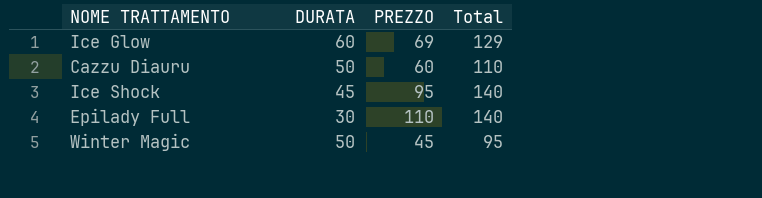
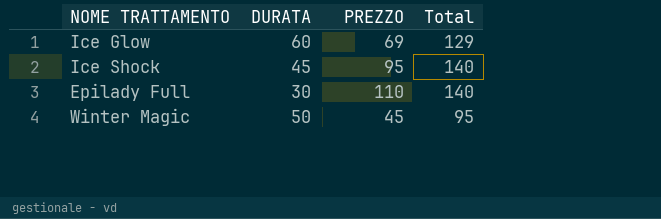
row Cazzu Diauru: 50 | 60 | 110 -> none

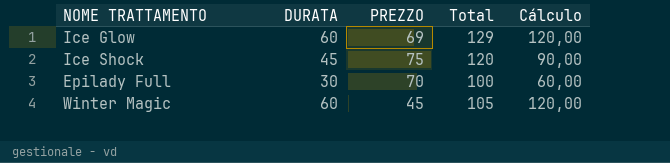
column Cálculo | formula: none -> [DURATA] * 2
Ice Shock | PREZZO: 95 -> 75
Ice Shock | Total: 140 -> 120
Epilady Full | PREZZO: 110 -> 70
Epilady Full | Total: 140 -> 100
Winter Magic | DURATA: 50 -> 60
Winter Magic | Total: 95 -> 105

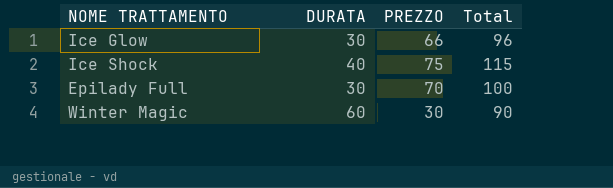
column Cálculo | formula: [DURATA] * 2 -> none
Ice Glow | DURATA: 60 -> 30
Ice Glow | PREZZO: 69 -> 66
Ice Glow | Total: 129 -> 96
Ice Shock | DURATA: 45 -> 40
Ice Shock | Total: 120 -> 115
Winter Magic | PREZZO: 45 -> 30
Winter Magic | Total: 105 -> 90

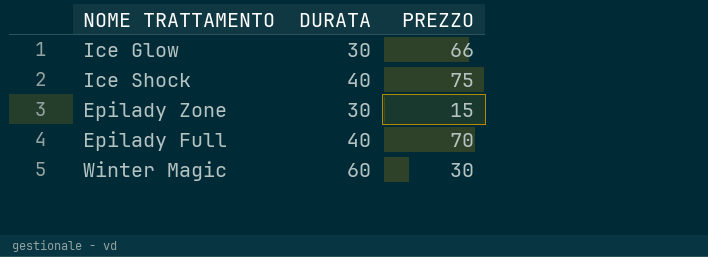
column Total | formula: [DURATA] + [PREZZO] -> none
row Epilady Zone: none -> 30 | 15
Epilady Full | DURATA: 30 -> 40

